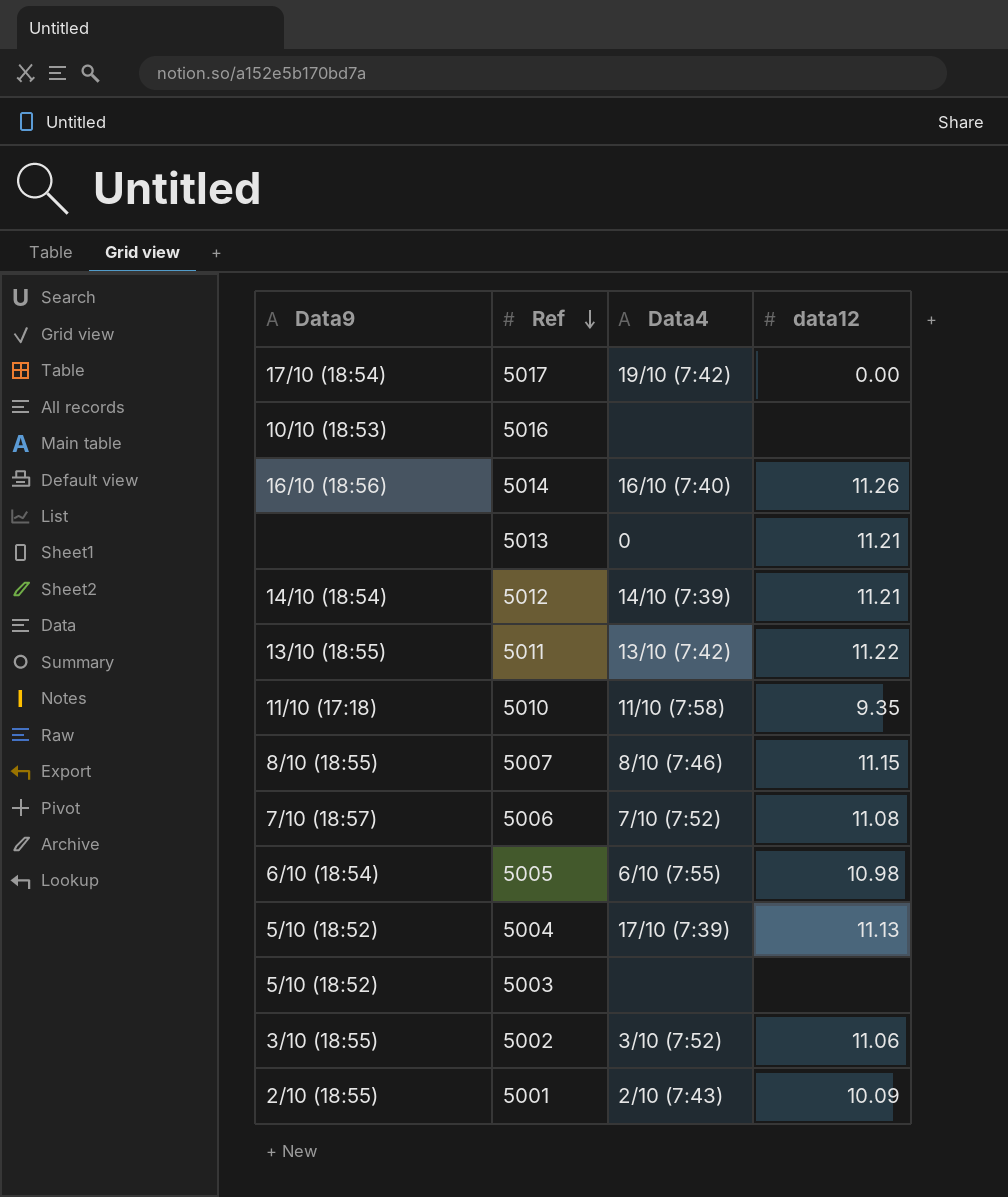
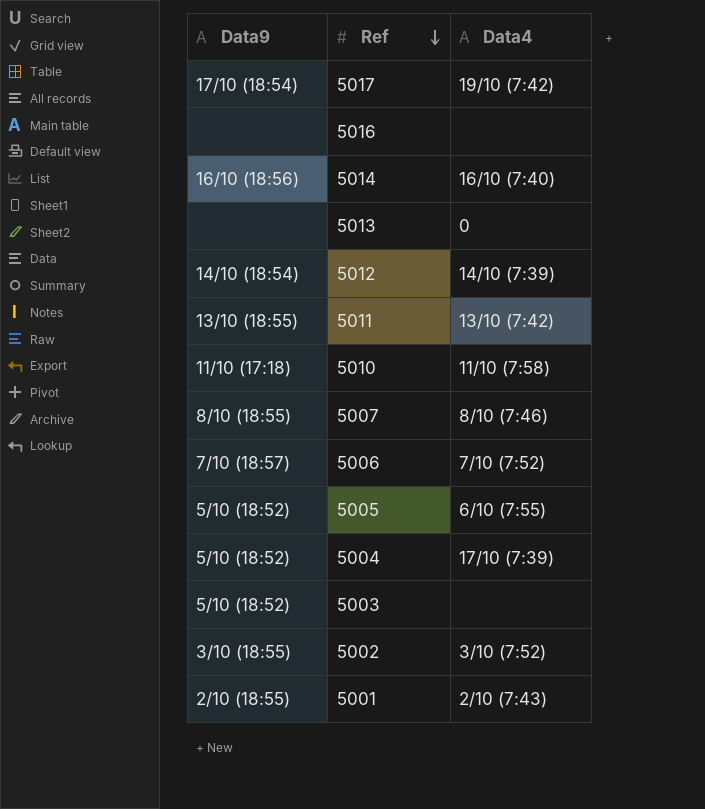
column data12 | position: 4 -> none
5016 | Data9: 10/10 (18:53) -> none
5005 | Data9: 6/10 (18:54) -> 5/10 (18:52)

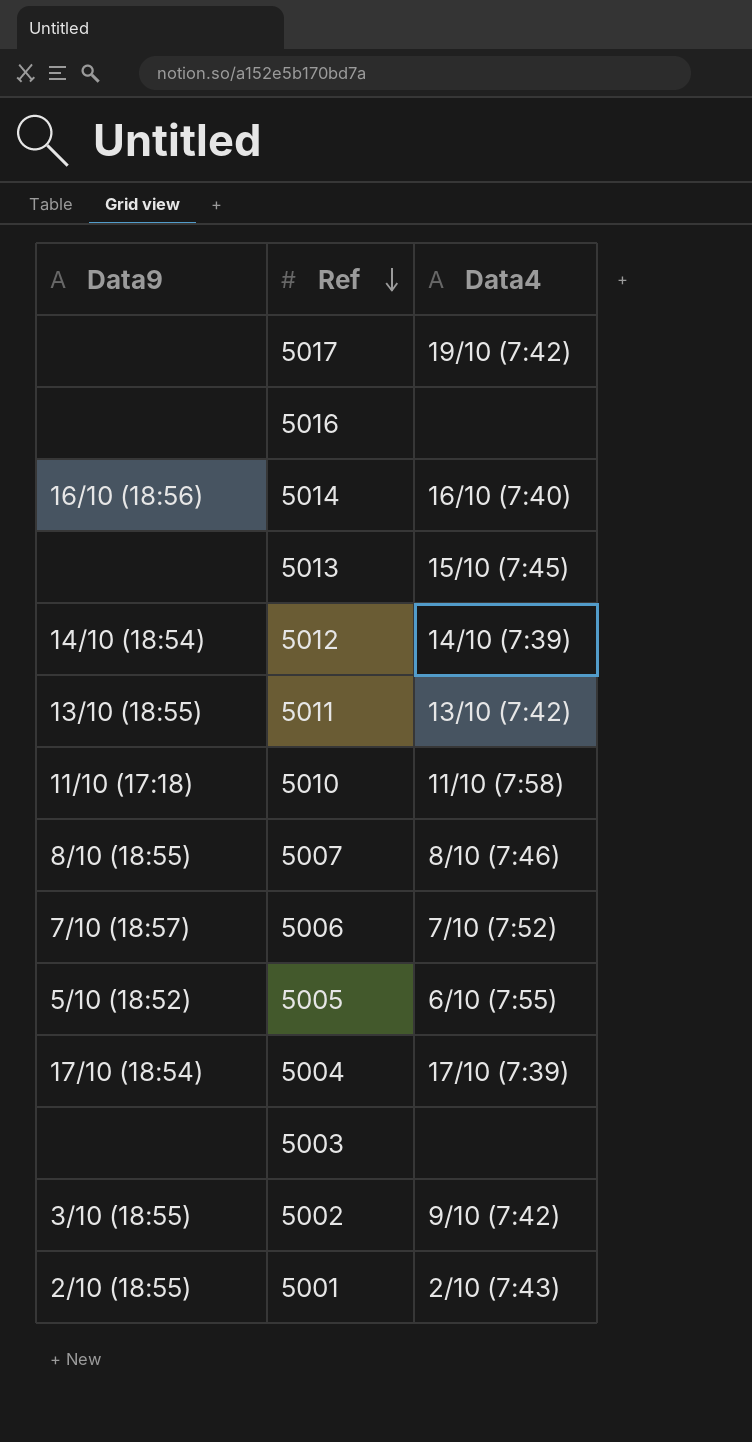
5017 | Data9: 17/10 (18:54) -> none
5013 | Data4: 0 -> 15/10 (7:45)
5004 | Data9: 5/10 (18:52) -> 17/10 (18:54)
5003 | Data9: 5/10 (18:52) -> none
5002 | Data4: 3/10 (7:52) -> 9/10 (7:42)

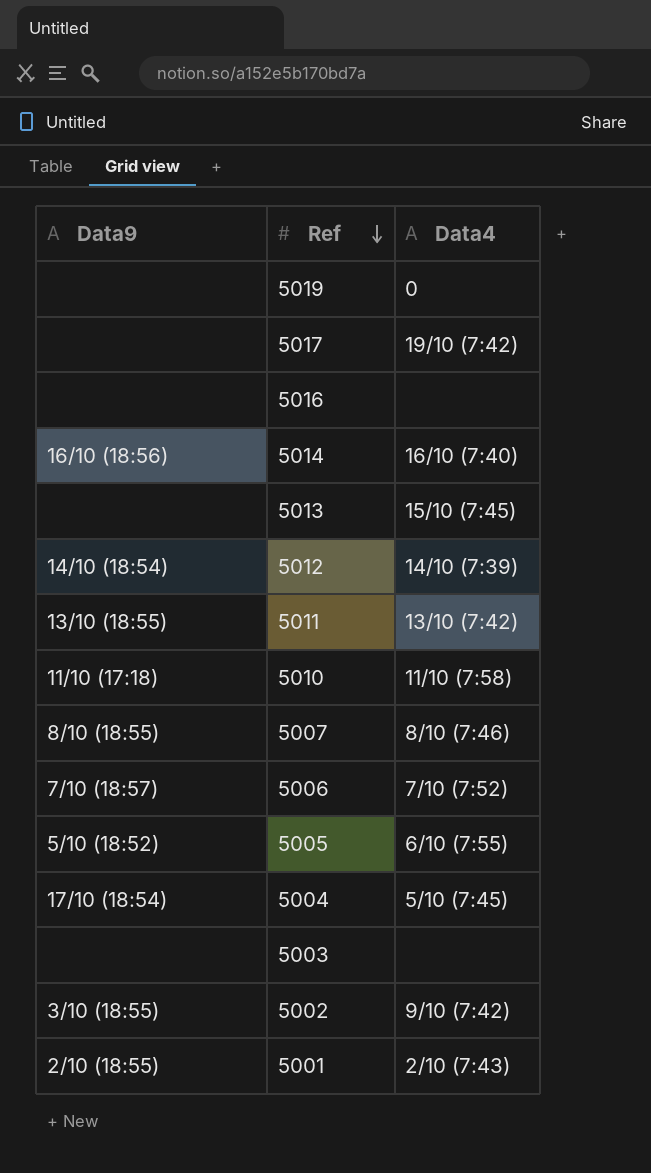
row 5019: none -> none | 0
5004 | Data4: 17/10 (7:39) -> 5/10 (7:45)

